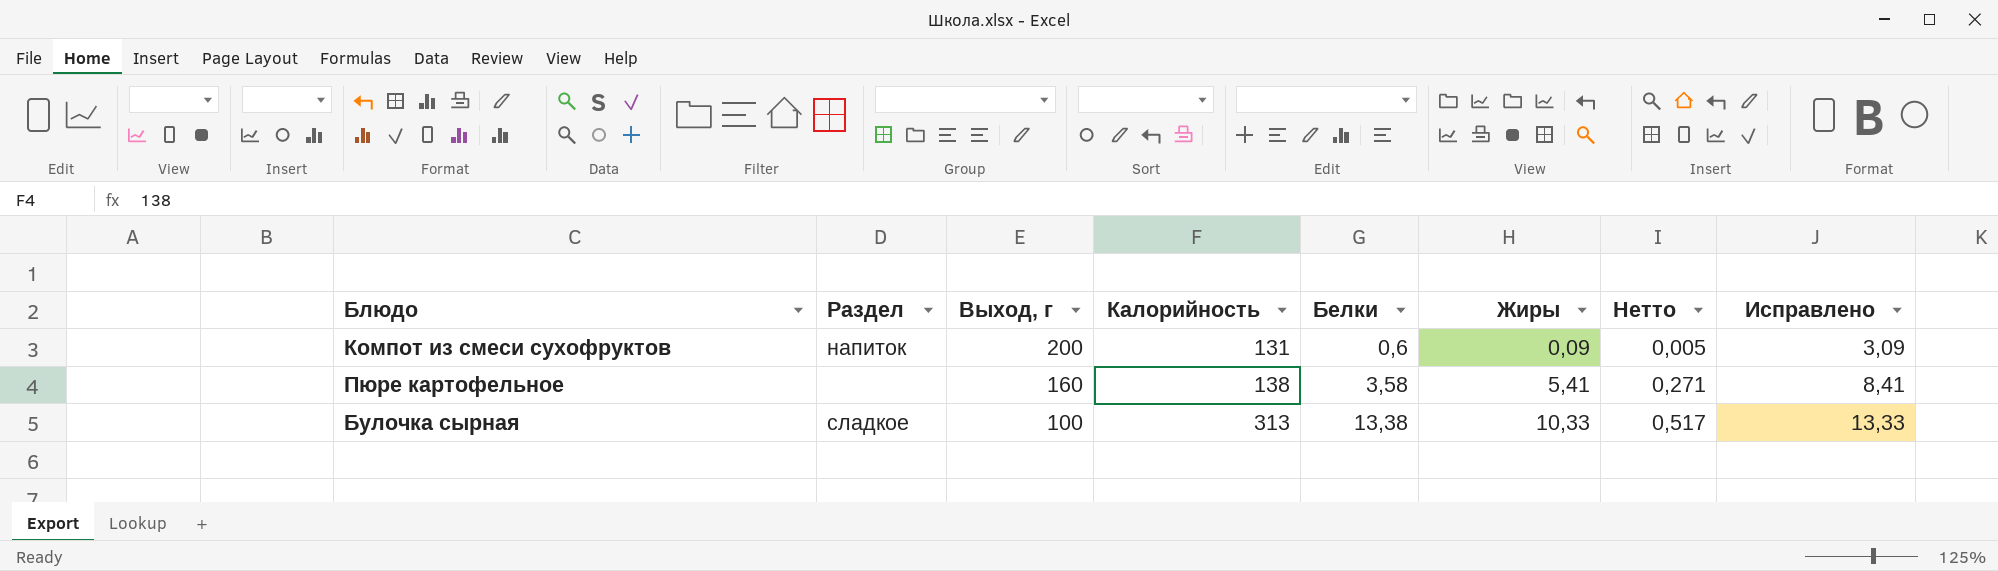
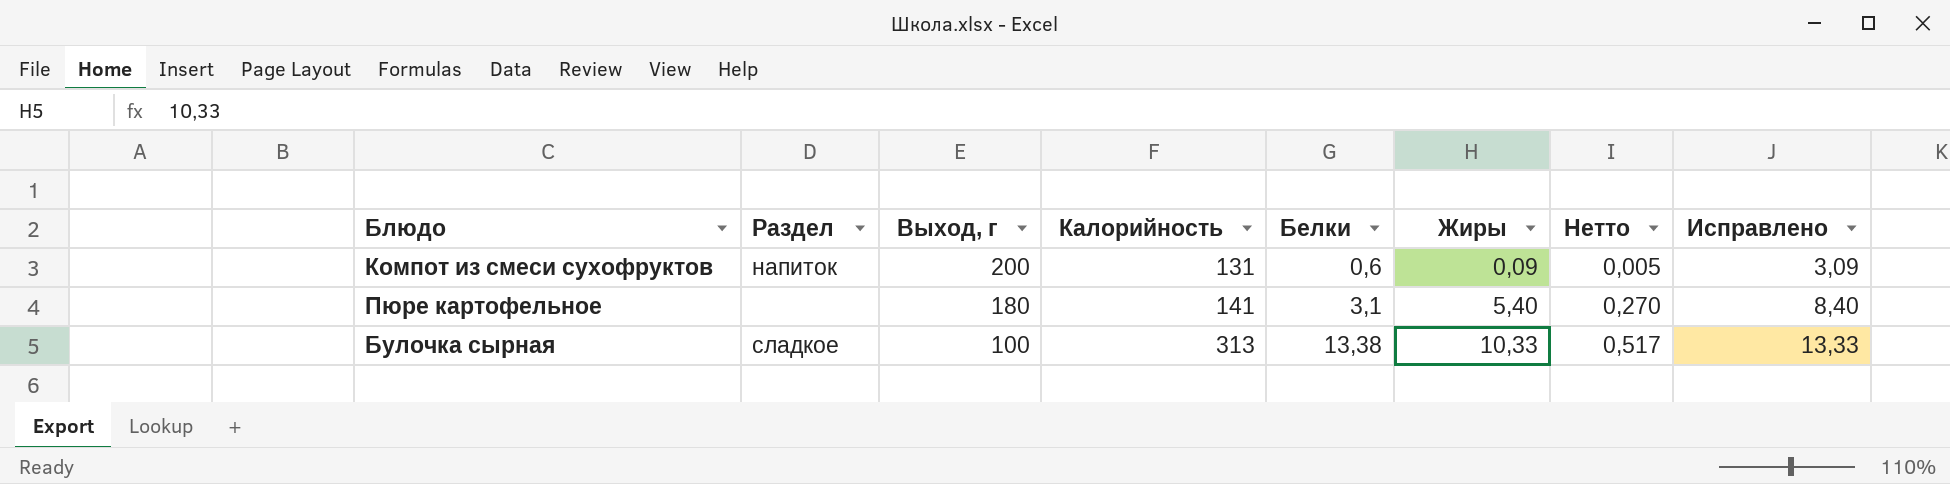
Пюре картофельное | Выход, г: 160 -> 180
Пюре картофельное | Калорийность: 138 -> 141
Пюре картофельное | Белки: 3,58 -> 3,1
Пюре картофельное | Жиры: 5,41 -> 5,40
Пюре картофельное | Нетто: 0,271 -> 0,270
Пюре картофельное | Исправлено: 8,41 -> 8,40

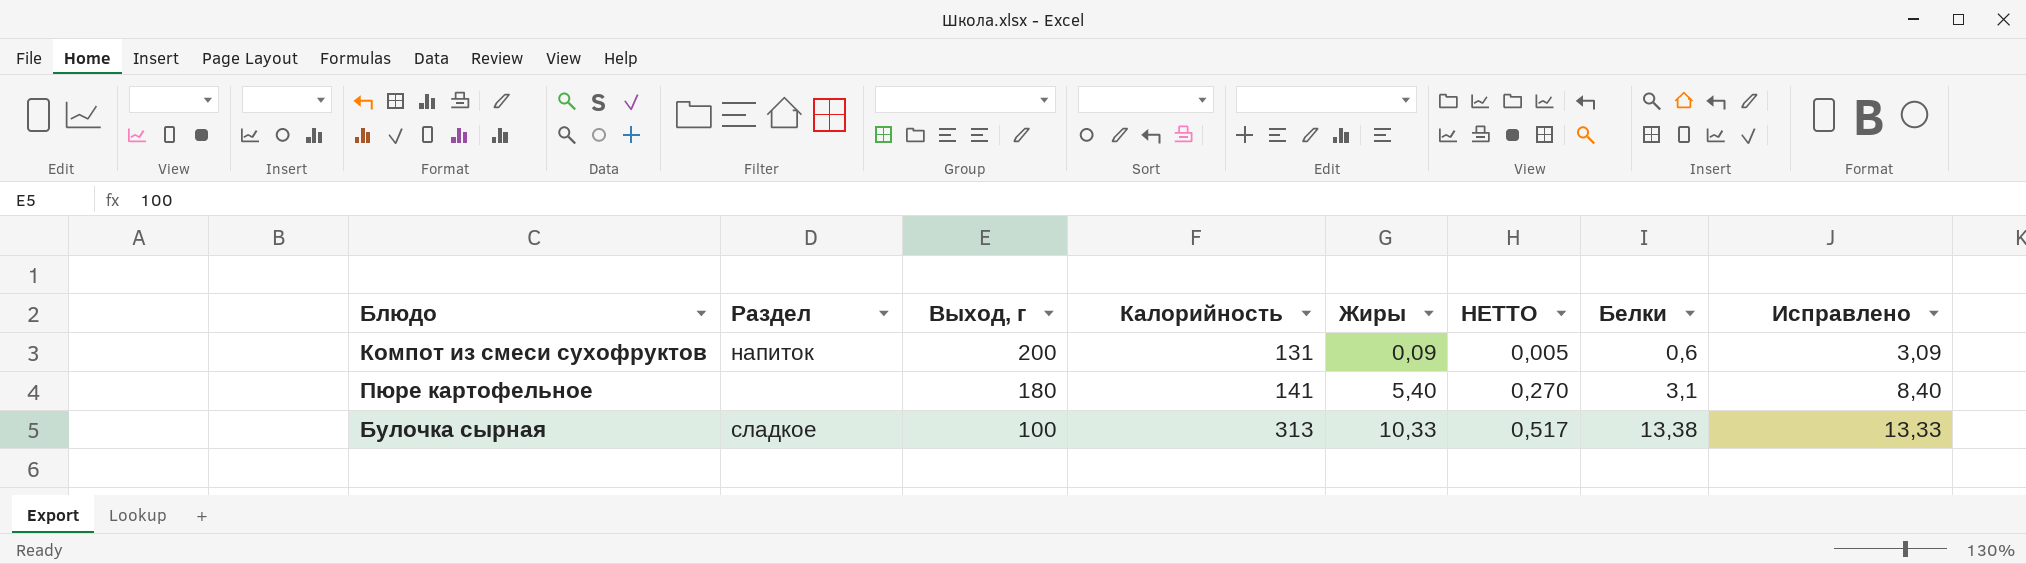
column name: Нетто -> НЕТТО
column Белки | position: 5 -> 7

